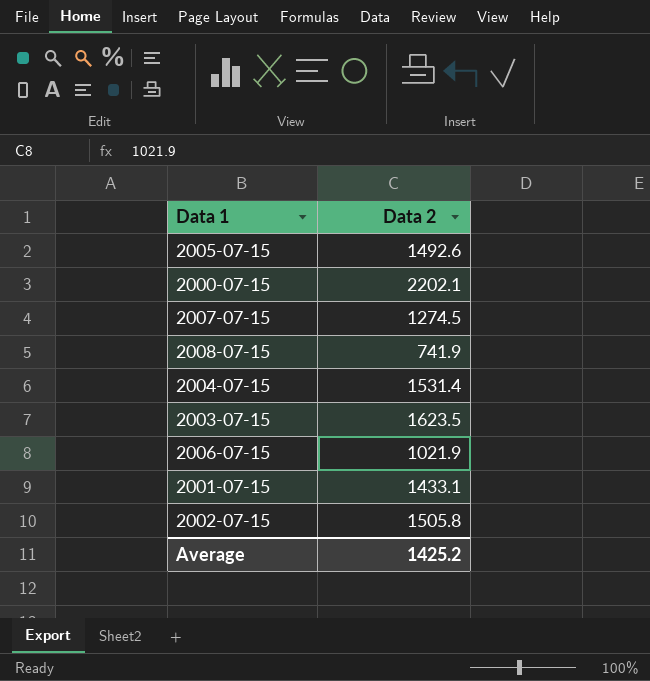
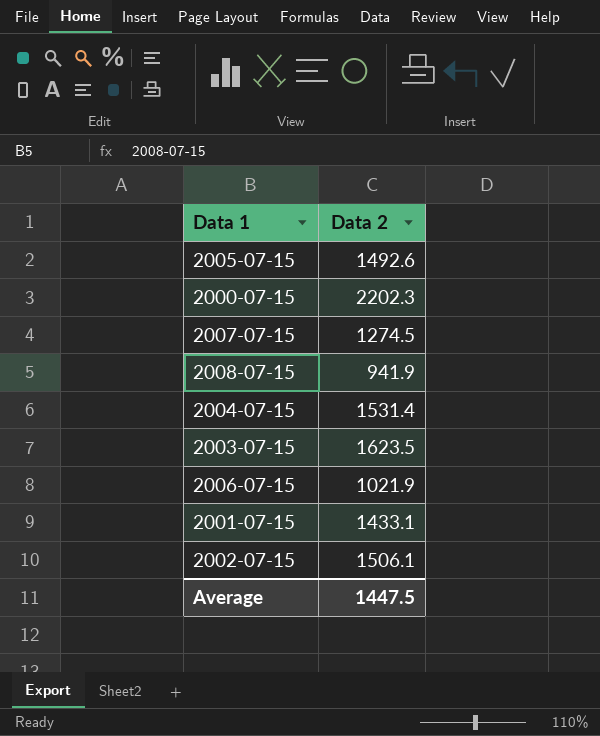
2000-07-15 | Data 2: 2202.1 -> 2202.3
2008-07-15 | Data 2: 741.9 -> 941.9
2002-07-15 | Data 2: 1505.8 -> 1506.1
Average | Data 2: 1425.2 -> 1447.5

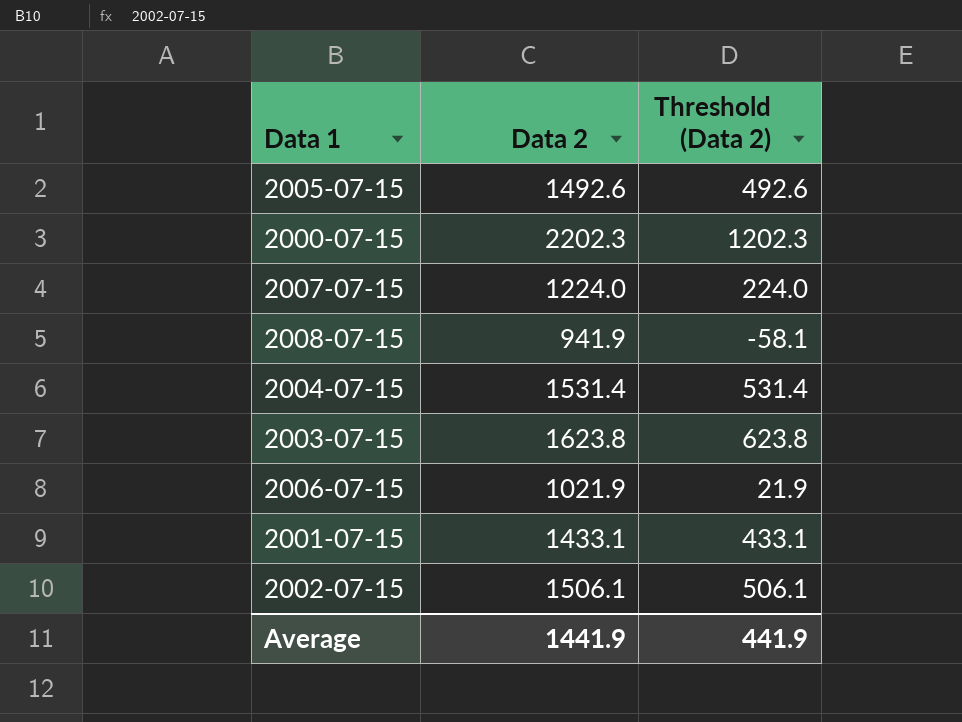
column Threshold (Data 2) | formula: none -> [Data 2] - 1000
2007-07-15 | Data 2: 1274.5 -> 1224.0
2003-07-15 | Data 2: 1623.5 -> 1623.8
Average | Data 2: 1447.5 -> 1441.9

